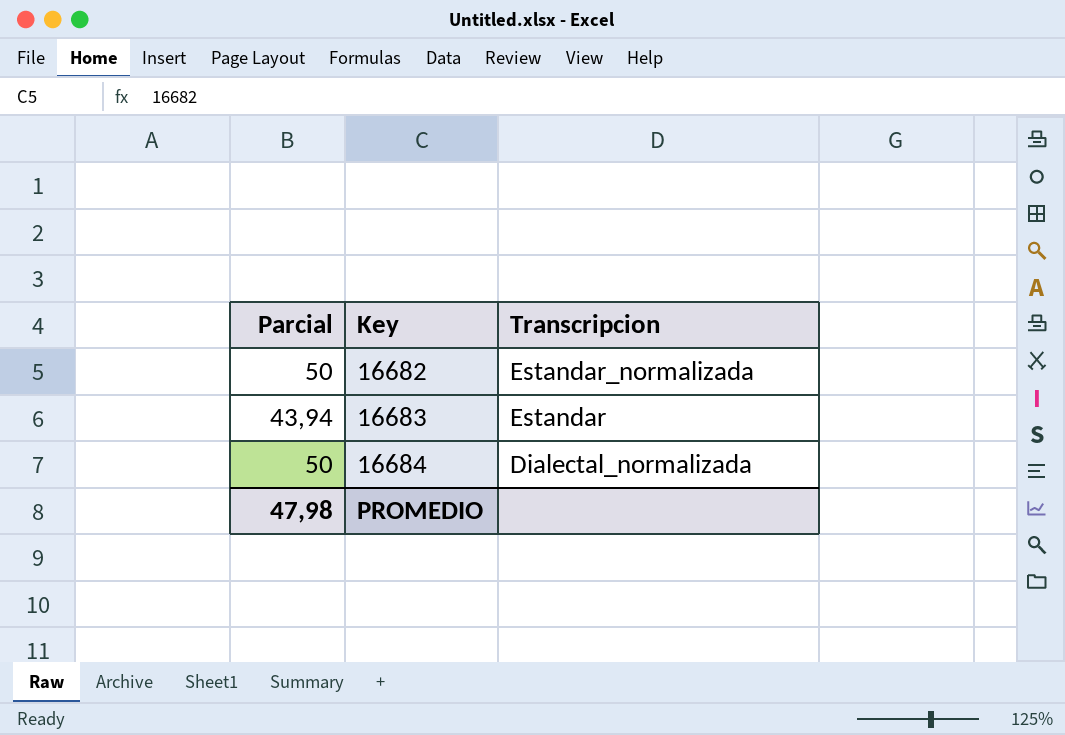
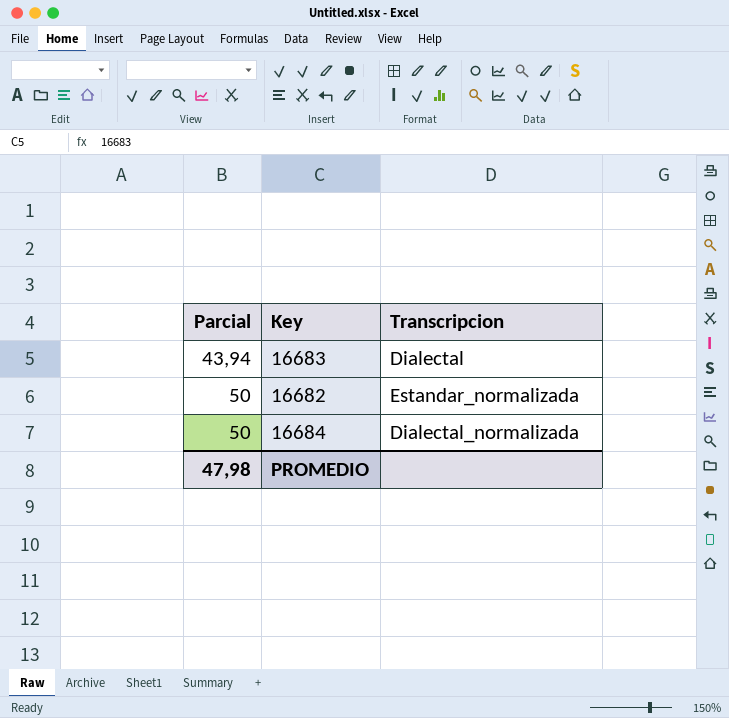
row order: Key ascending -> Parcial ascending
16683 | Transcripcion: Estandar -> Dialectal

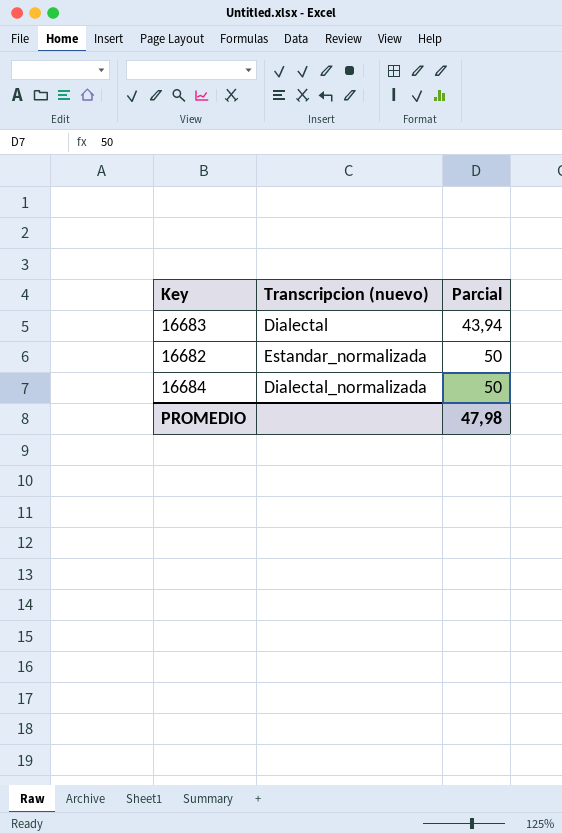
column name: Transcripcion -> Transcripcion (nuevo)
column Parcial | position: 1 -> 3

